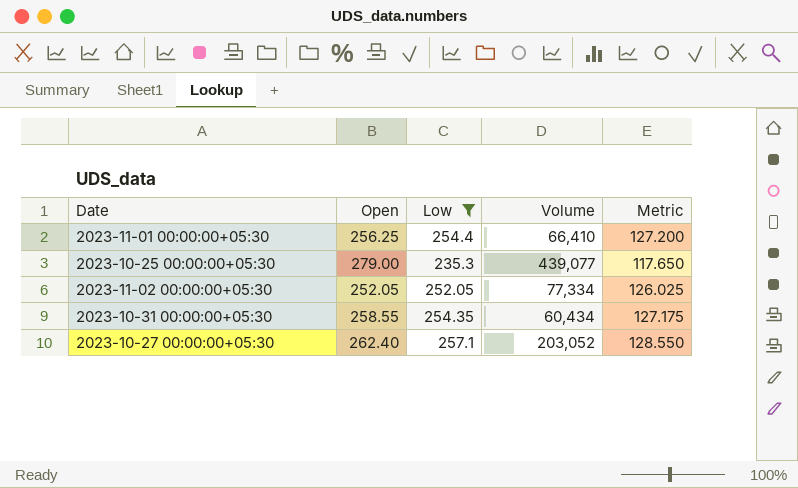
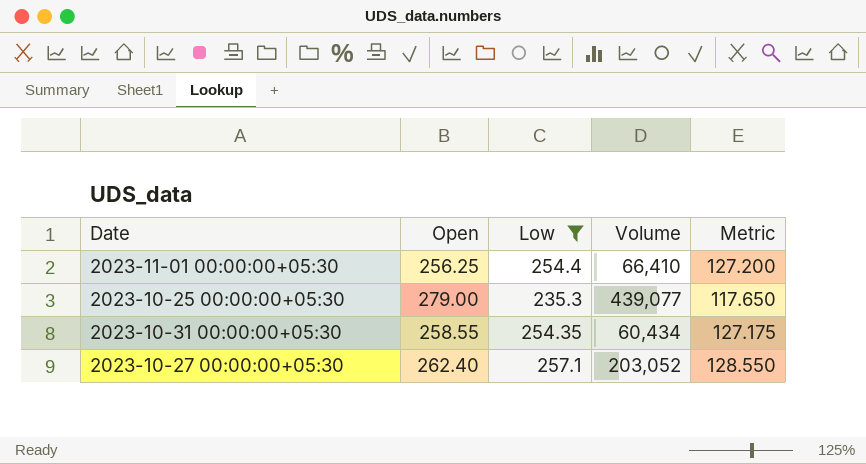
row 2023-11-02 00:00:00+05:30: 252.05 | 252.05 | 77,334 | 126.025 -> none

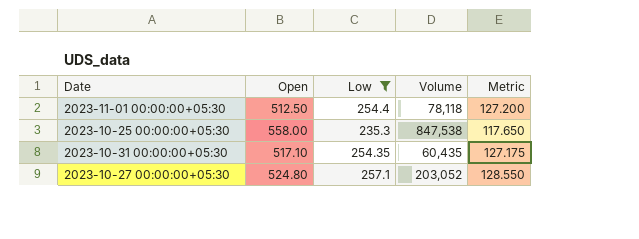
2023-11-01 00:00:00+05:30 | Open: 256.25 -> 512.50
2023-11-01 00:00:00+05:30 | Volume: 66,410 -> 78,118
2023-10-25 00:00:00+05:30 | Open: 279.00 -> 558.00
2023-10-25 00:00:00+05:30 | Volume: 439,077 -> 847,538
2023-10-31 00:00:00+05:30 | Open: 258.55 -> 517.10
2023-10-31 00:00:00+05:30 | Volume: 60,434 -> 60,435
2023-10-27 00:00:00+05:30 | Open: 262.40 -> 524.80

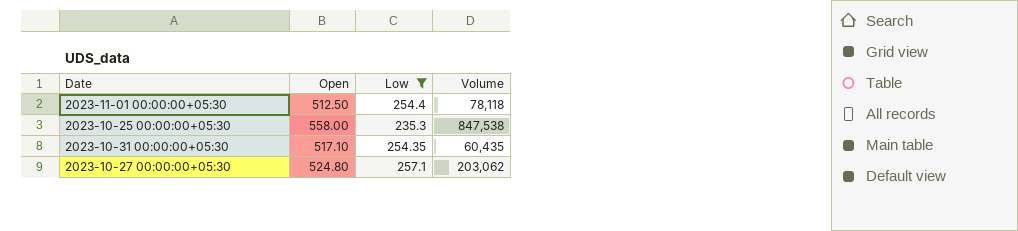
column Metric | formula: [Low] * 0.5 -> none
2023-10-27 00:00:00+05:30 | Volume: 203,052 -> 203,062

